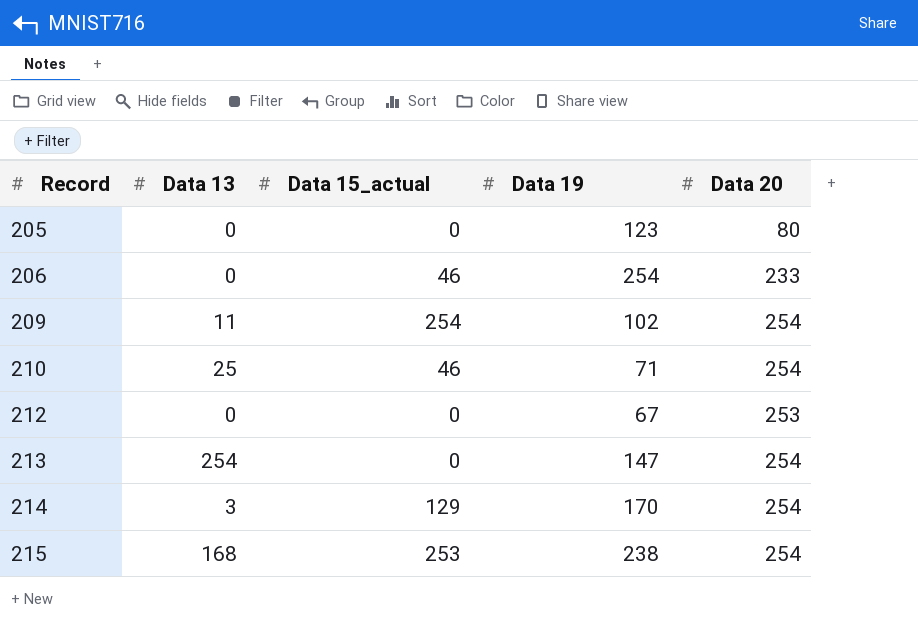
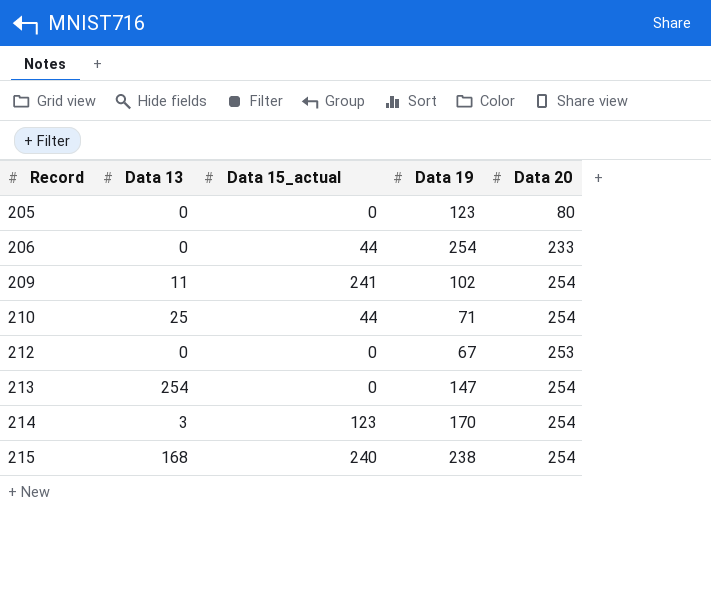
206 | Data 15_actual: 46 -> 44
209 | Data 15_actual: 254 -> 241
210 | Data 15_actual: 46 -> 44
214 | Data 15_actual: 129 -> 123
215 | Data 15_actual: 253 -> 240

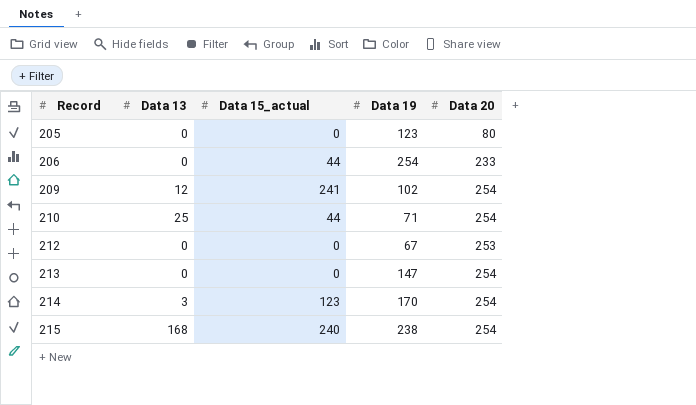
209 | Data 13: 11 -> 12
213 | Data 13: 254 -> 0

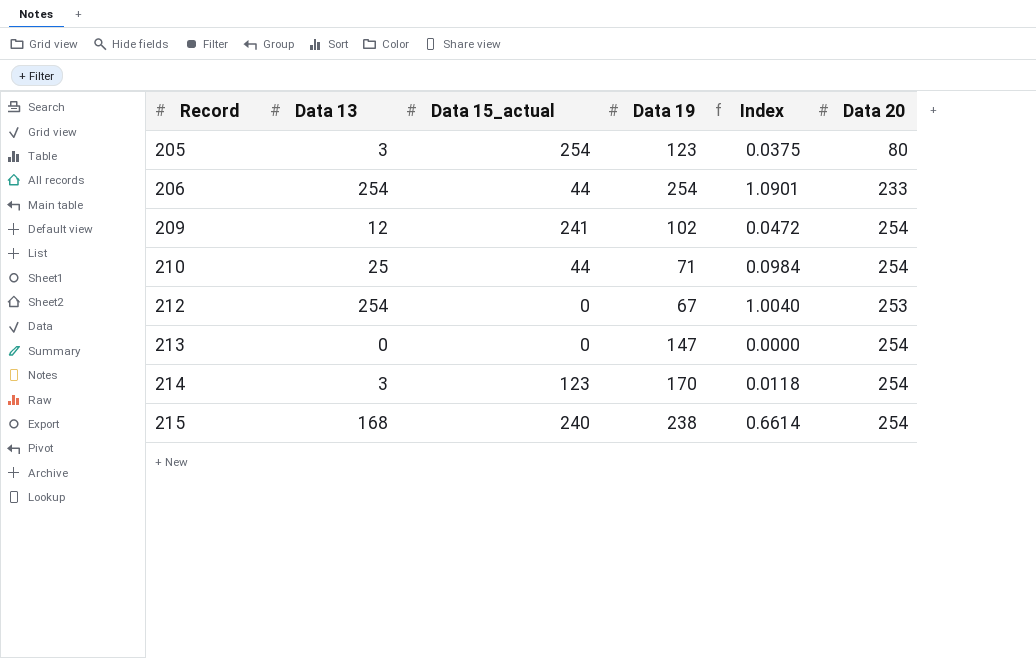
column Index | formula: none -> [Data 13] / [Data 20]
205 | Data 13: 0 -> 3
205 | Data 15_actual: 0 -> 254
206 | Data 13: 0 -> 254
212 | Data 13: 0 -> 254

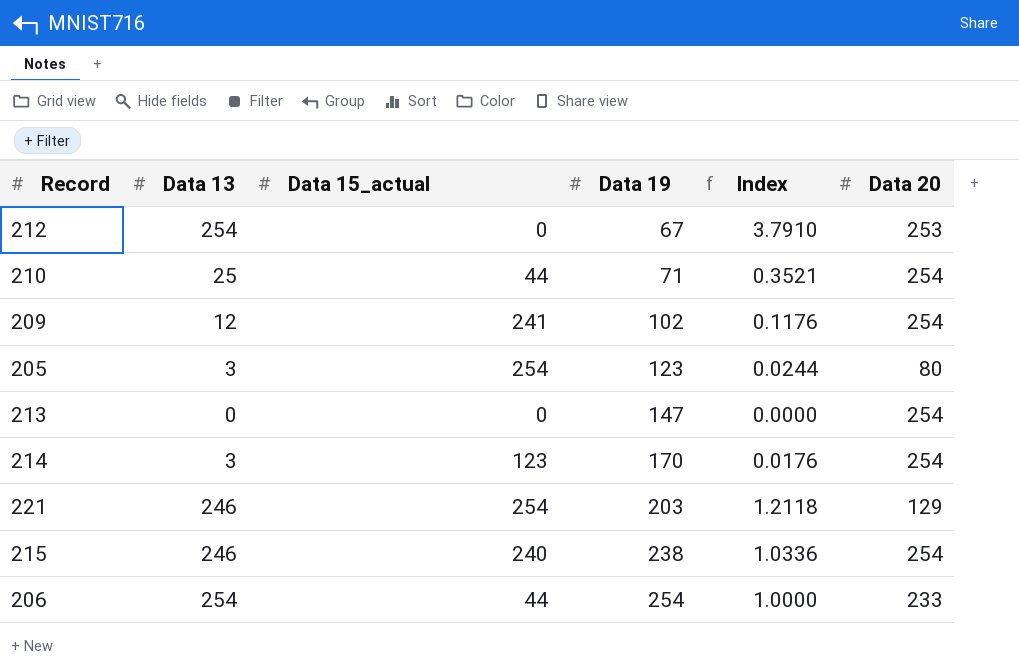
row order: Record ascending -> Data 19 ascending
column Index | formula: [Data 13] / [Data 20] -> [Data 13] / [Data 19]
row 221: none -> 246 | 254 | 203 | 1.2118 | 129
215 | Data 13: 168 -> 246

